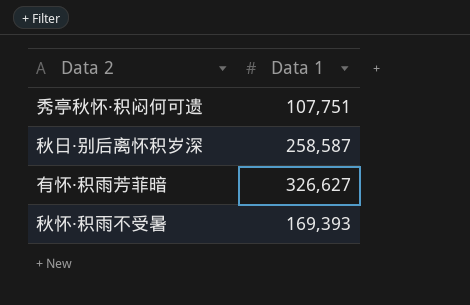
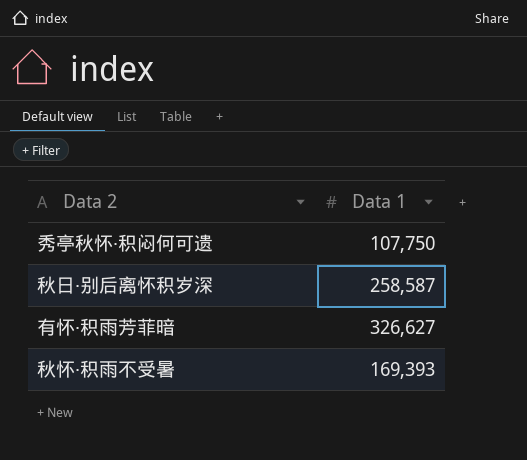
秀亭秋怀·积闷何可遗 | Data 1: 107,751 -> 107,750

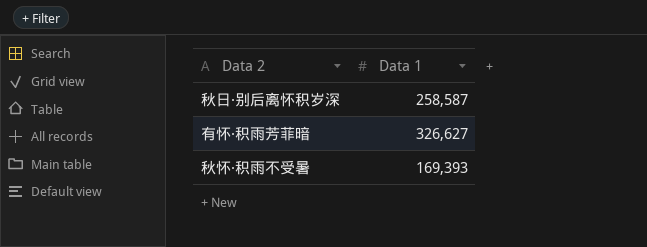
row 秀亭秋怀·积闷何可遗: 107,750 -> none

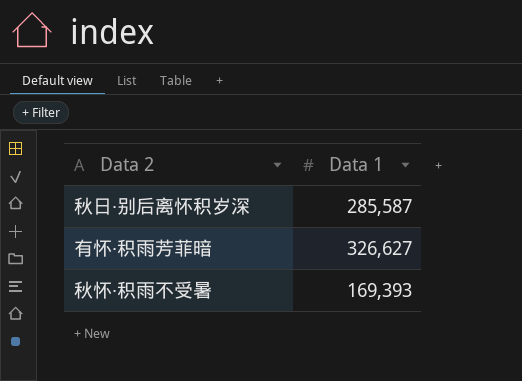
秋日·别后离怀积岁深 | Data 1: 258,587 -> 285,587

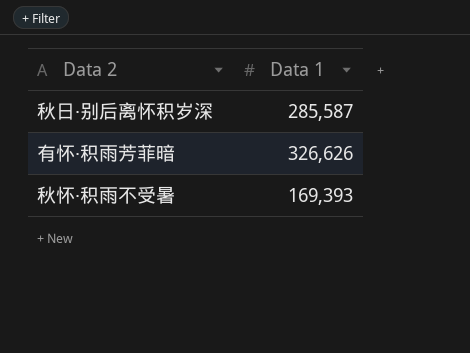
有怀·积雨芳菲暗 | Data 1: 326,627 -> 326,626

